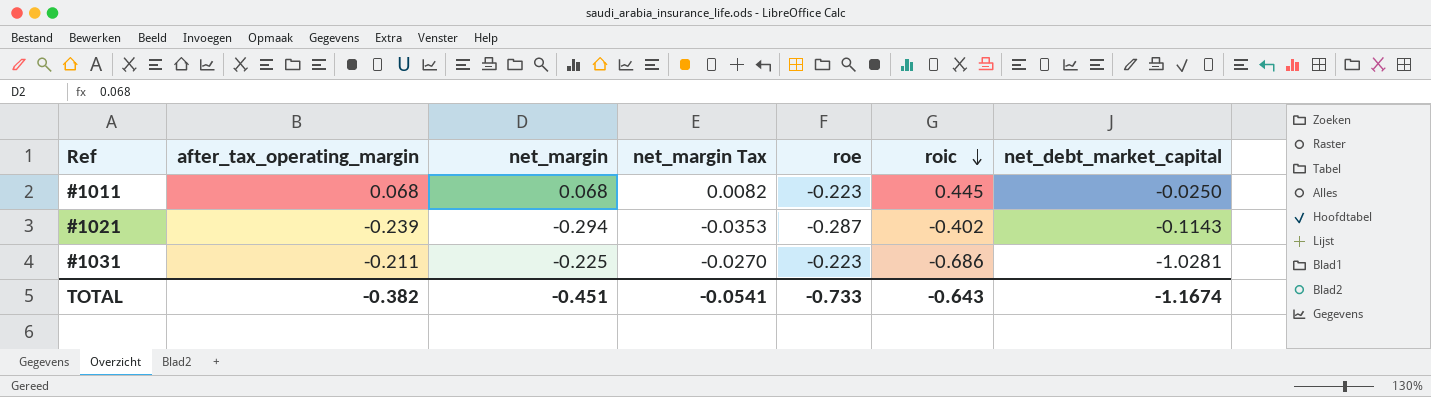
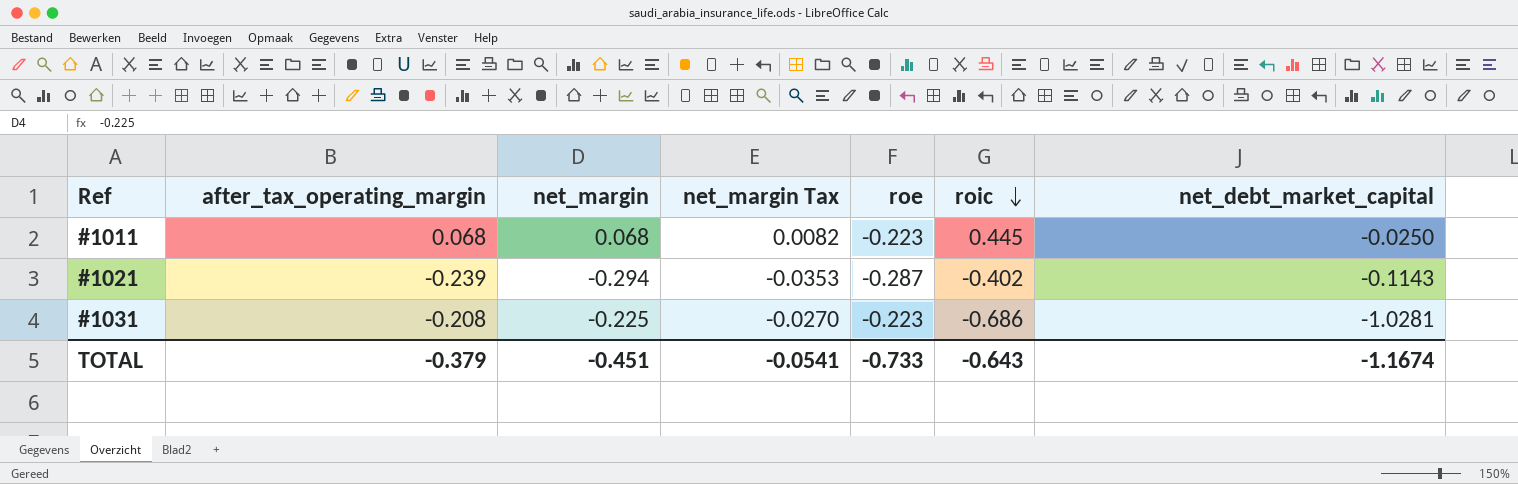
#1031 | after_tax_operating_margin: -0.211 -> -0.208
TOTAL | after_tax_operating_margin: -0.382 -> -0.379

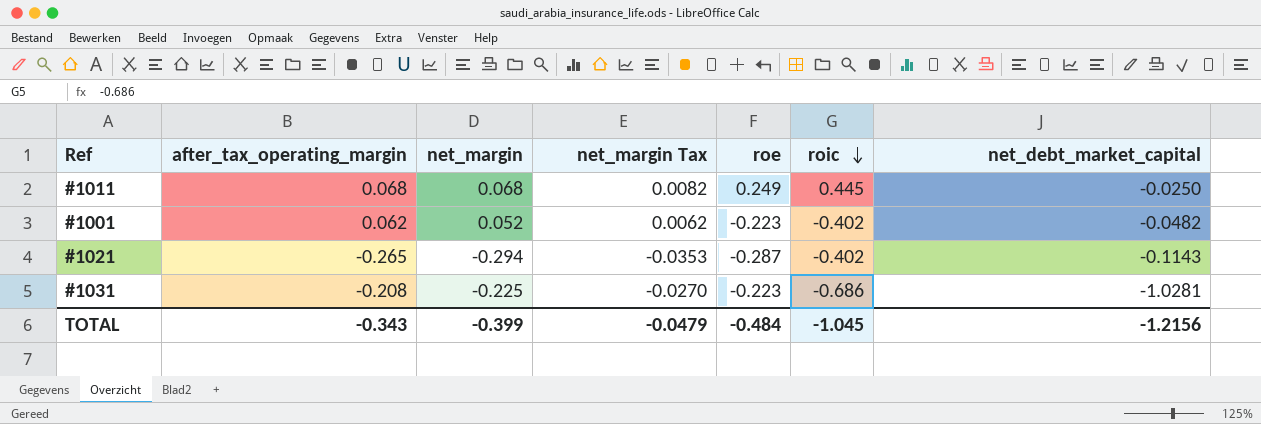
#1011 | roe: -0.223 -> 0.249
row #1001: none -> 0.062 | 0.052 | 0.0062 | -0.223 | -0.402 | -0.0482
#1021 | after_tax_operating_margin: -0.239 -> -0.265
TOTAL | after_tax_operating_margin: -0.379 -> -0.343
TOTAL | net_margin: -0.451 -> -0.399
TOTAL | net_margin Tax: -0.0541 -> -0.0479
TOTAL | roe: -0.733 -> -0.484
TOTAL | roic: -0.643 -> -1.045
TOTAL | net_debt_market_capital: -1.1674 -> -1.2156

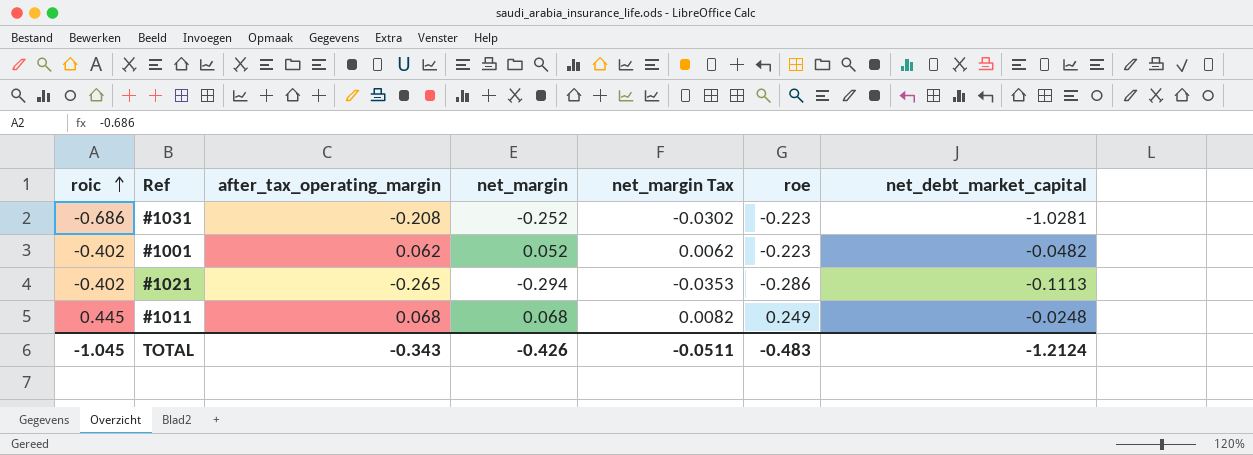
row order: roic descending -> roic ascending
column roic | position: 6 -> 1
#1031 | net_margin: -0.225 -> -0.252
#1031 | net_margin Tax: -0.0270 -> -0.0302
#1021 | roe: -0.287 -> -0.286
#1021 | net_debt_market_capital: -0.1143 -> -0.1113
#1011 | net_debt_market_capital: -0.0250 -> -0.0248
TOTAL | net_margin: -0.399 -> -0.426
TOTAL | net_margin Tax: -0.0479 -> -0.0511
TOTAL | roe: -0.484 -> -0.483
TOTAL | net_debt_market_capital: -1.2156 -> -1.2124

